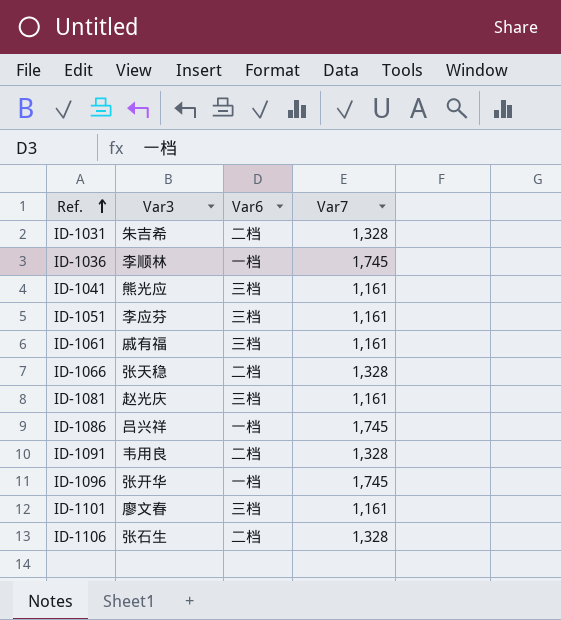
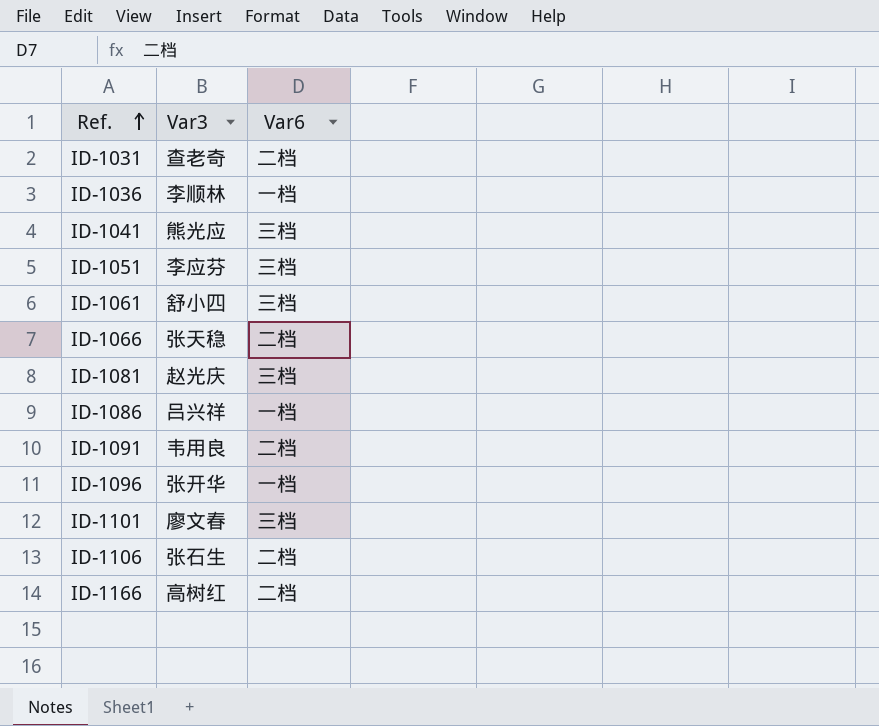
column Var7 | position: 4 -> none
ID-1031 | Var3: 朱吉希 -> 查老奇
ID-1061 | Var3: 戚有福 -> 舒小四
row ID-1166: none -> 高树红 | 二档

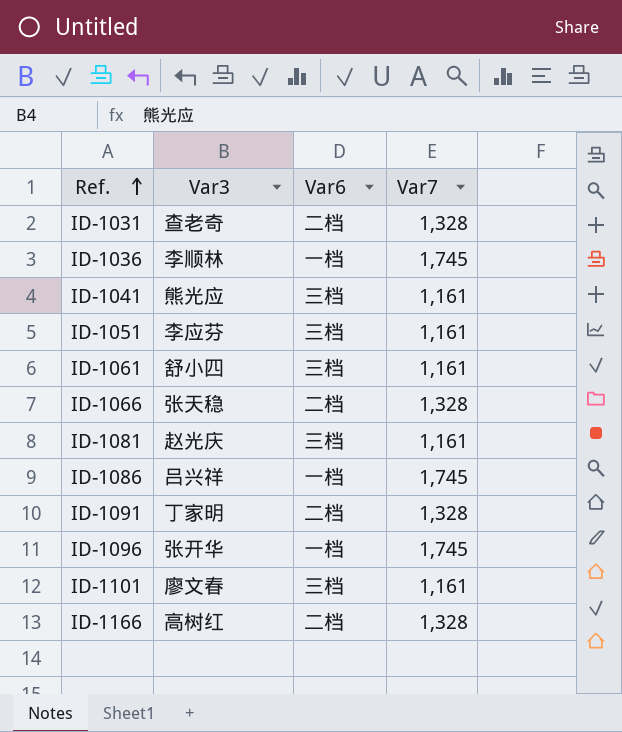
column Var7 | position: none -> 4
row ID-1106: 张石生 | 二档 -> none
ID-1091 | Var3: 韦用良 -> 丁家明

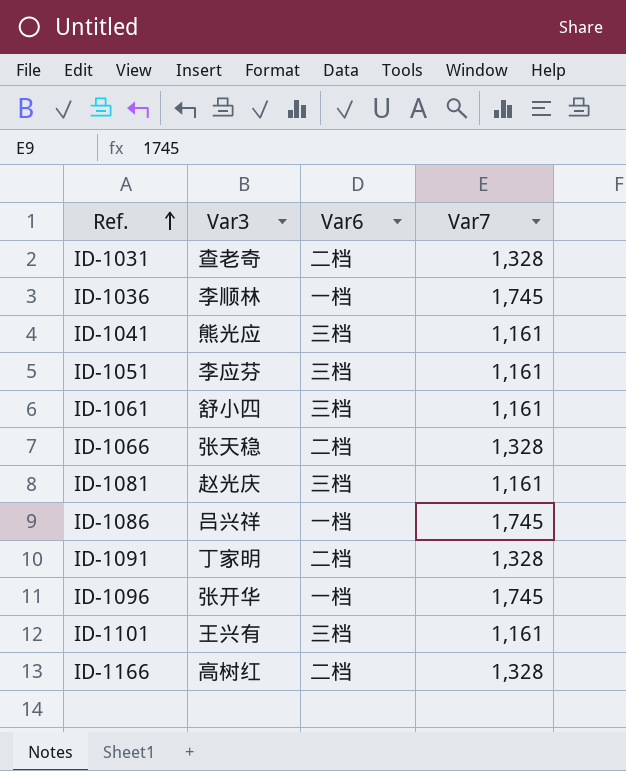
ID-1101 | Var3: 廖文春 -> 王兴有

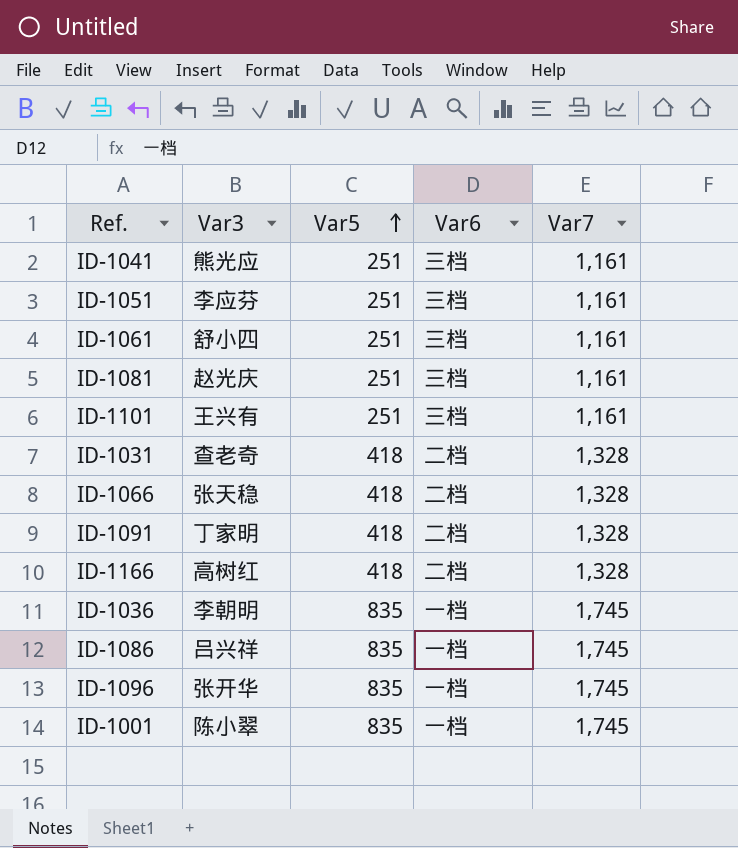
row order: Ref. ascending -> Var5 ascending
column Var5 | position: none -> 3
ID-1036 | Var3: 李顺林 -> 李朝明
row ID-1001: none -> 陈小翠 | 835 | 一档 | 1,745

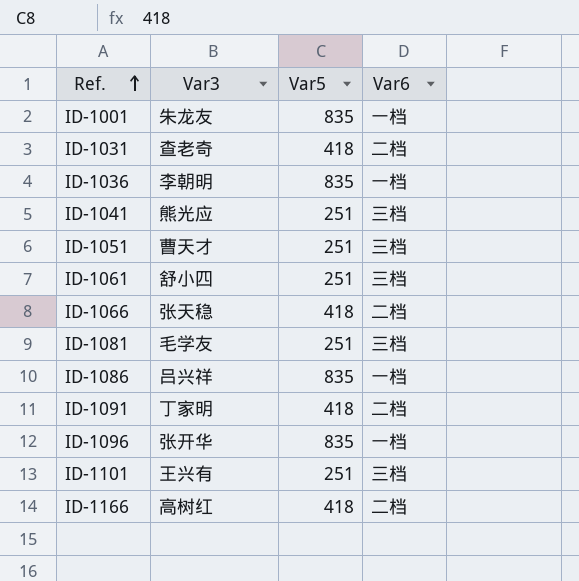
row order: Var5 ascending -> Ref. ascending
column Var7 | position: 5 -> none
ID-1001 | Var3: 陈小翠 -> 朱龙友
ID-1051 | Var3: 李应芬 -> 曹天才
ID-1081 | Var3: 赵光庆 -> 毛学友

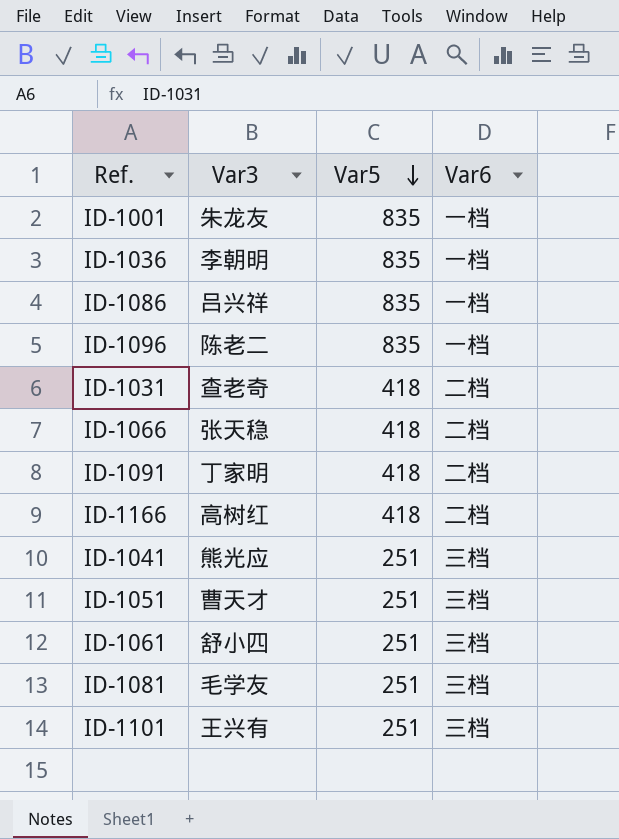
row order: Ref. ascending -> Var5 descending
ID-1096 | Var3: 张开华 -> 陈老二

